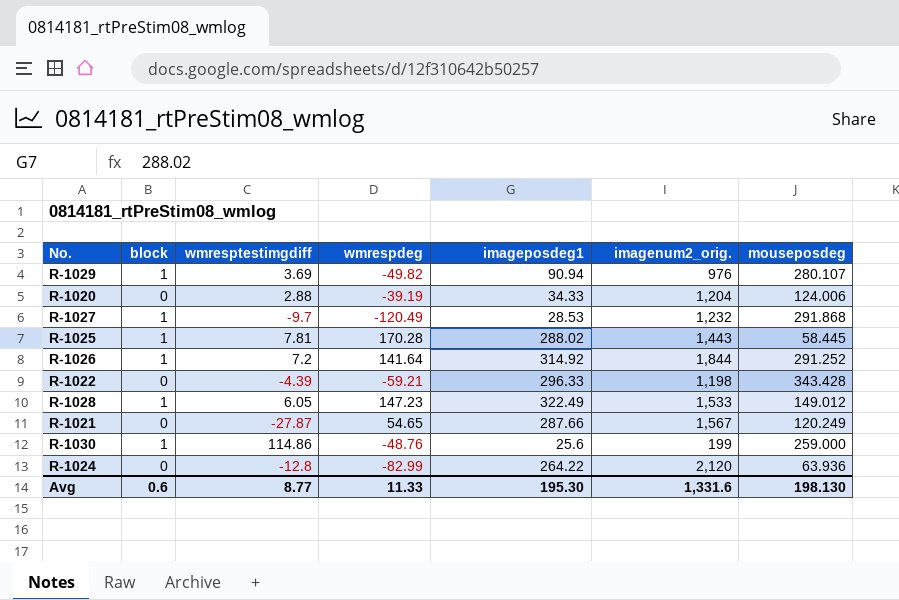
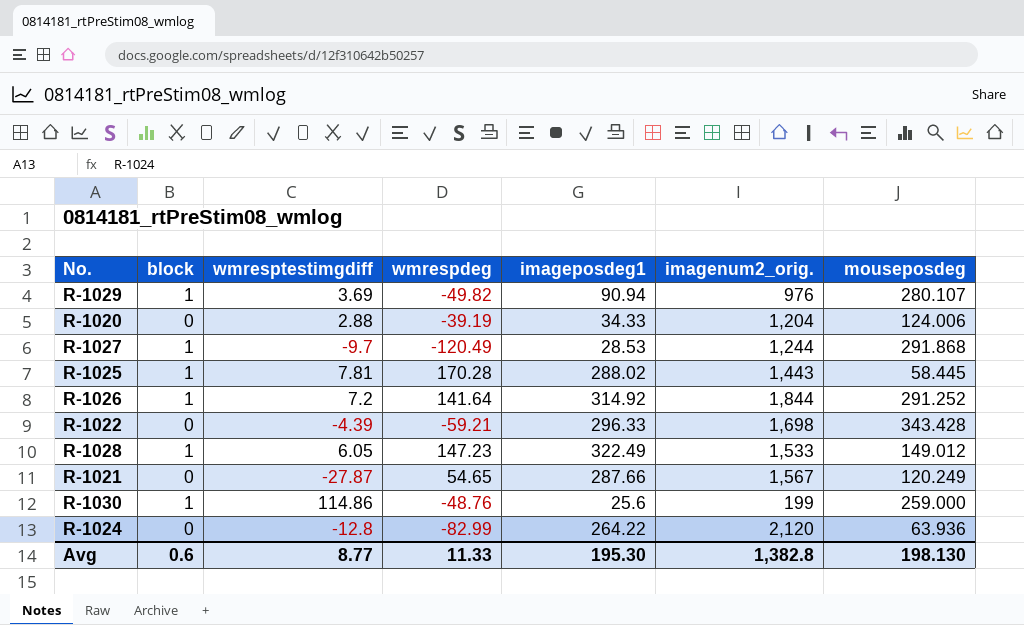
R-1027 | imagenum2_orig.: 1,232 -> 1,244
R-1022 | imagenum2_orig.: 1,198 -> 1,698
Avg | imagenum2_orig.: 1,331.6 -> 1,382.8

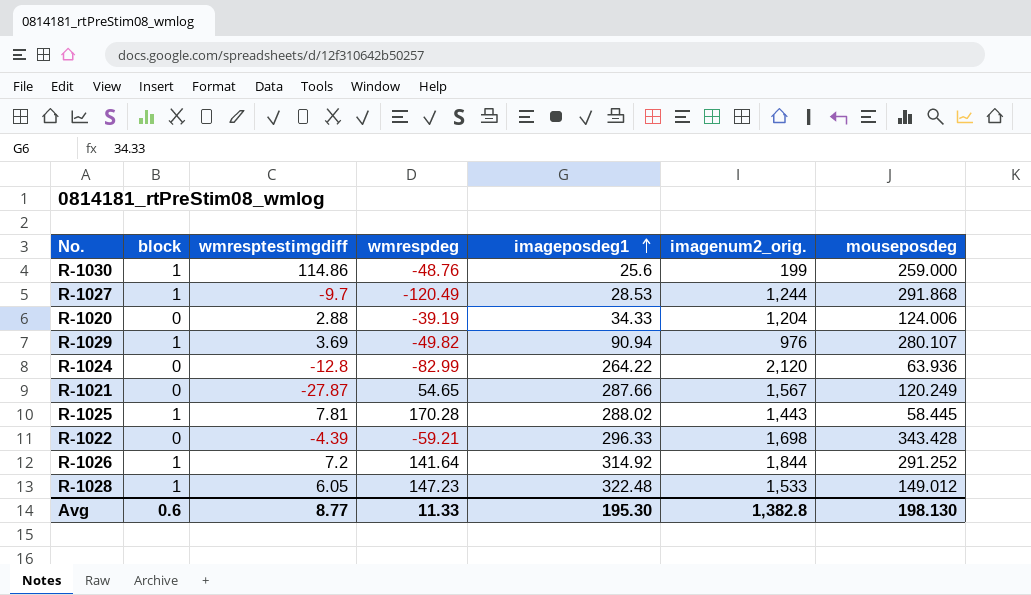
row order: none -> imageposdeg1 ascending
R-1028 | imageposdeg1: 322.49 -> 322.48

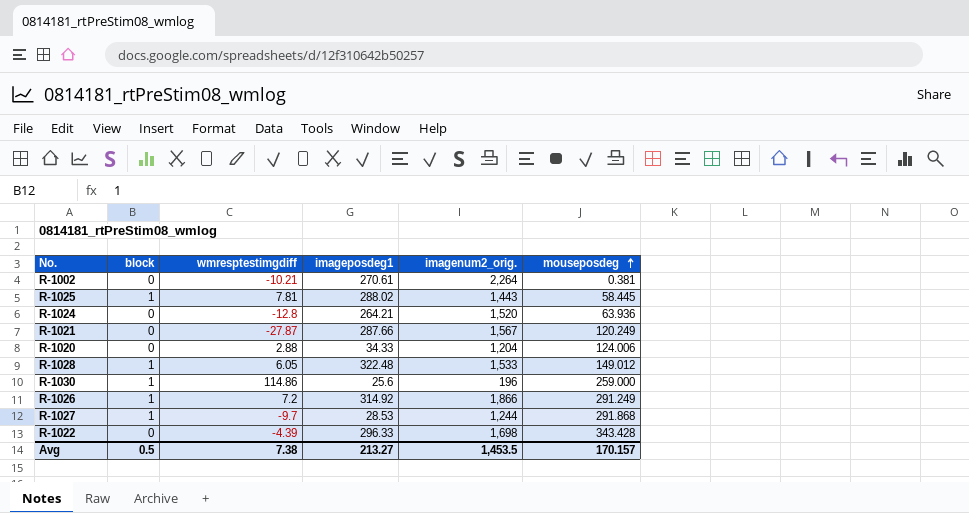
row order: imageposdeg1 ascending -> mouseposdeg ascending
column wmrespdeg | position: 4 -> none
row R-1029: 1 | 3.69 | -49.82 | 90.94 | 976 | 280.107 -> none
row R-1002: none -> 0 | -10.21 | 270.61 | 2,264 | 0.381
R-1024 | imageposdeg1: 264.22 -> 264.21
R-1024 | imagenum2_orig.: 2,120 -> 1,520
R-1030 | imagenum2_orig.: 199 -> 196
R-1026 | imagenum2_orig.: 1,844 -> 1,866
R-1026 | mouseposdeg: 291.252 -> 291.249
Avg | block: 0.6 -> 0.5
Avg | wmresptestimgdiff: 8.77 -> 7.38
Avg | imageposdeg1: 195.30 -> 213.27
Avg | imagenum2_orig.: 1,382.8 -> 1,453.5
Avg | mouseposdeg: 198.130 -> 170.157

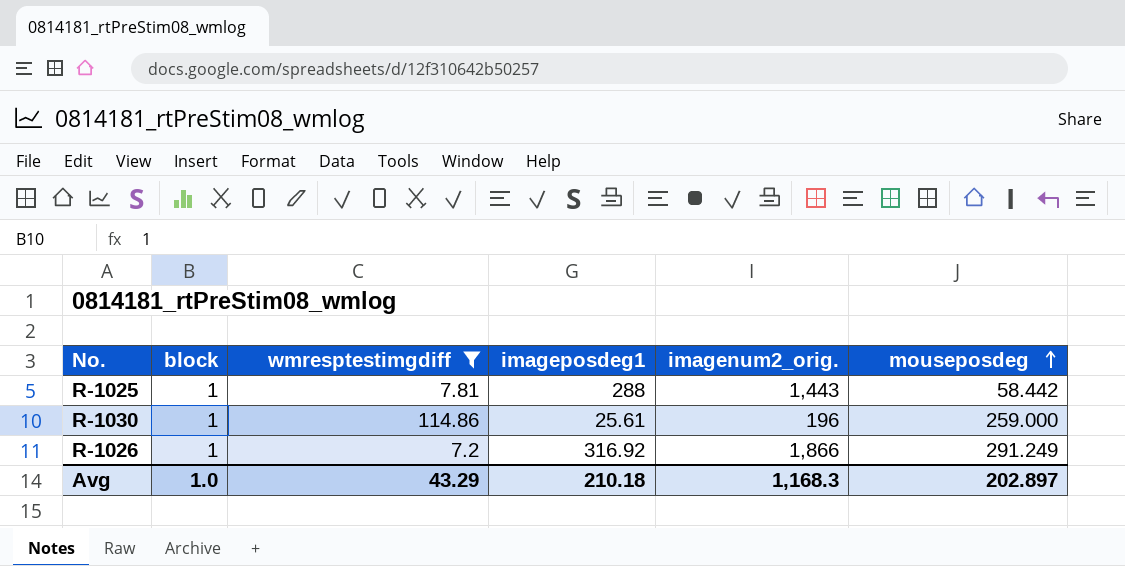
filter: none -> wmresptestimgdiff >= 7.2
R-1025 | imageposdeg1: 288.02 -> 288
R-1025 | mouseposdeg: 58.445 -> 58.442
R-1030 | imageposdeg1: 25.6 -> 25.61
R-1026 | imageposdeg1: 314.92 -> 316.92
Avg | block: 0.5 -> 1.0
Avg | wmresptestimgdiff: 7.38 -> 43.29
Avg | imageposdeg1: 213.27 -> 210.18
Avg | imagenum2_orig.: 1,453.5 -> 1,168.3
Avg | mouseposdeg: 170.157 -> 202.897

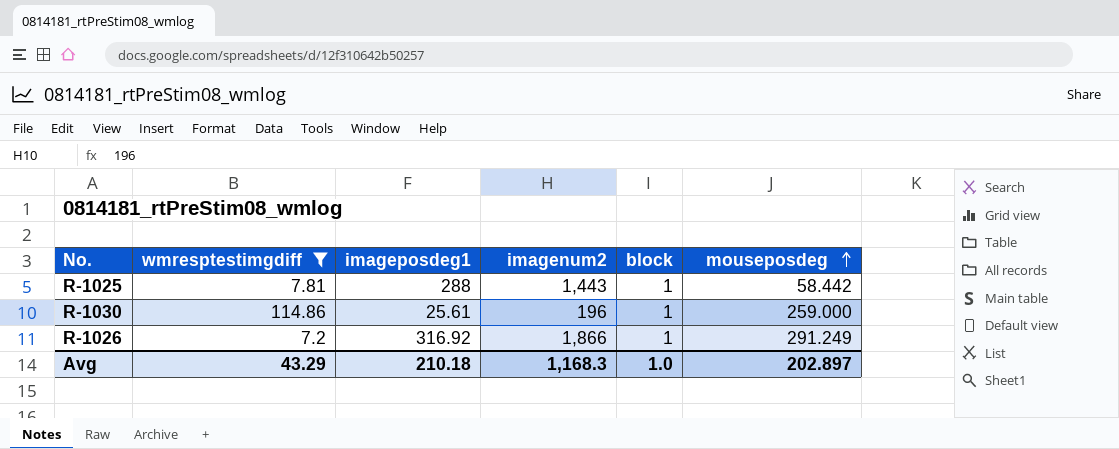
column name: imagenum2_orig. -> imagenum2
column block | position: 2 -> 5

